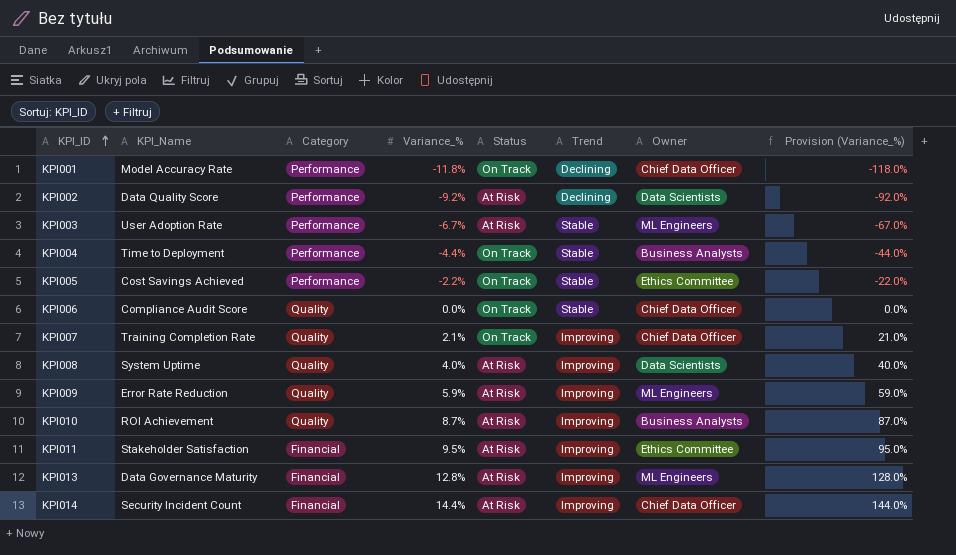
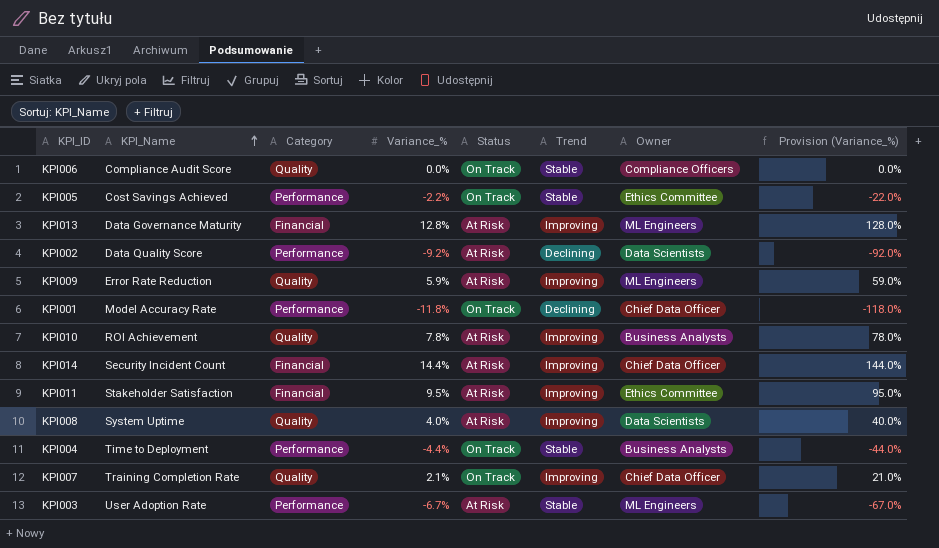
row order: KPI_ID ascending -> KPI_Name ascending
KPI006 | Owner: Chief Data Officer -> Compliance Officers
KPI010 | Variance_%: 8.7% -> 7.8%
KPI010 | Provision (Variance_%): 87.0% -> 78.0%

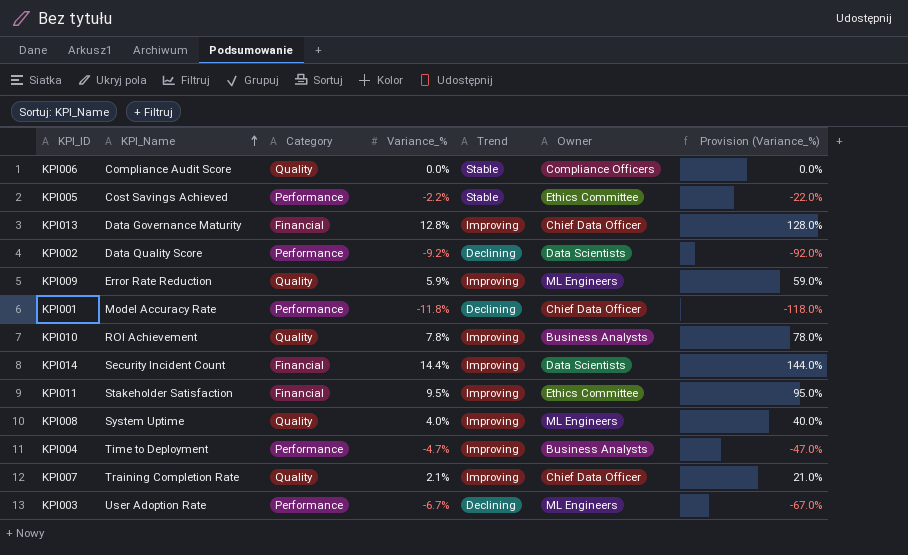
column Status | position: 5 -> none
KPI013 | Owner: ML Engineers -> Chief Data Officer
KPI014 | Owner: Chief Data Officer -> Data Scientists
KPI008 | Owner: Data Scientists -> ML Engineers
KPI004 | Variance_%: -4.4% -> -4.7%
KPI004 | Trend: Stable -> Improving
KPI004 | Provision (Variance_%): -44.0% -> -47.0%
KPI003 | Trend: Stable -> Declining

